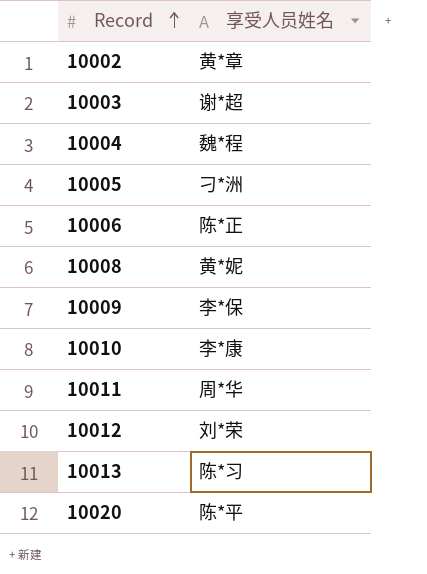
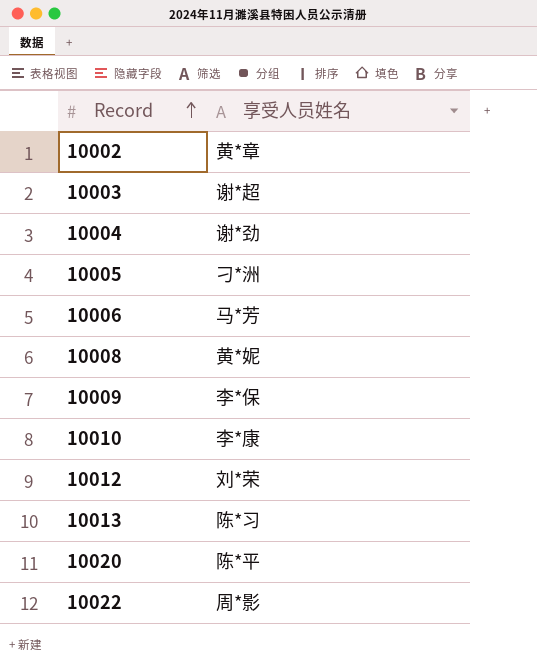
row 10011: 周*华 -> none
10004 | 享受人员姓名: 魏*程 -> 谢*劲
10006 | 享受人员姓名: 陈*正 -> 马*芳
row 10022: none -> 周*影

